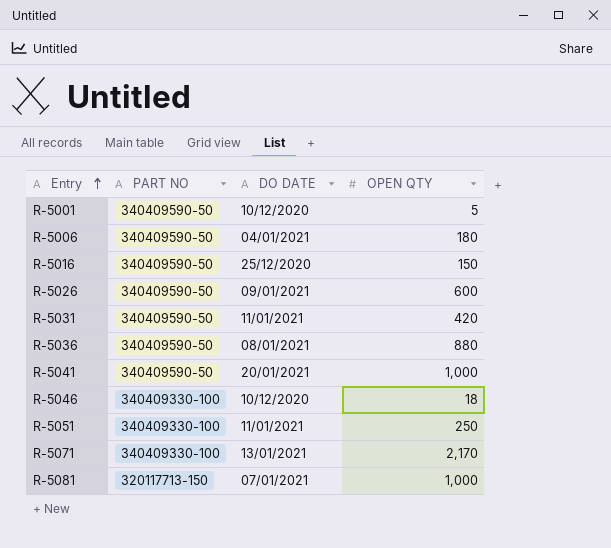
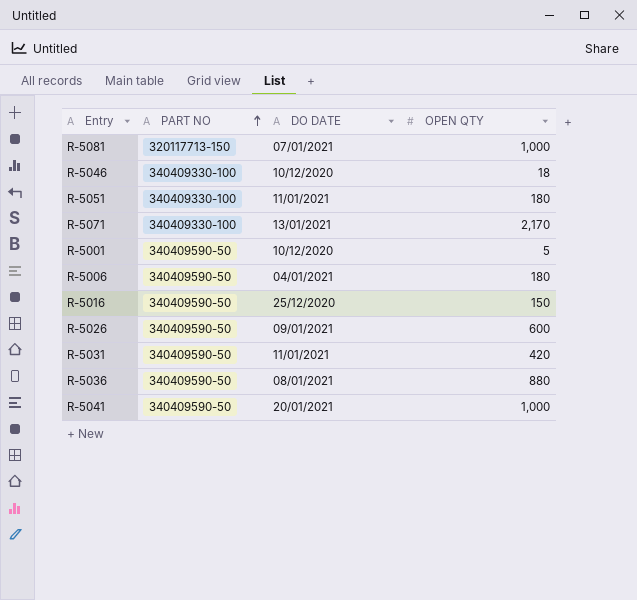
row order: Entry ascending -> PART NO ascending
R-5051 | OPEN QTY: 250 -> 180

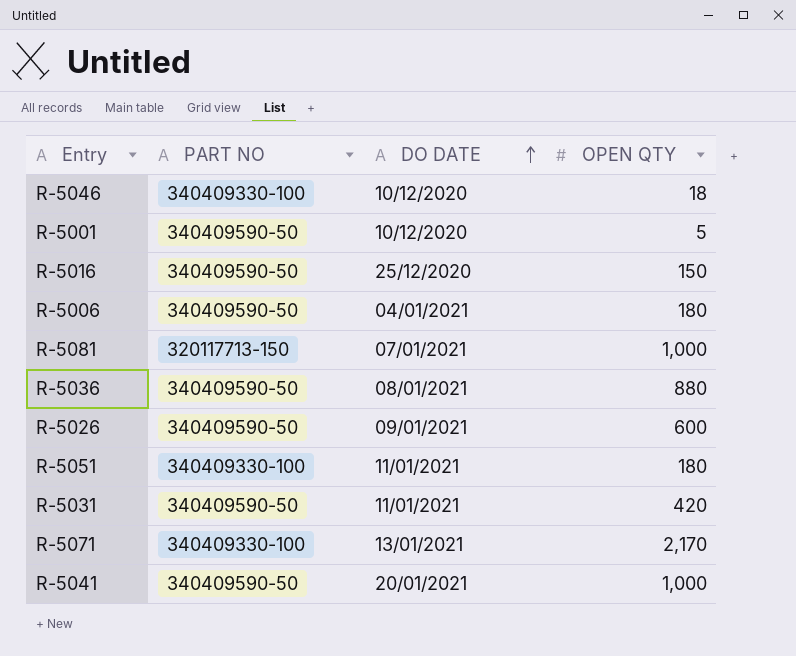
row order: PART NO ascending -> DO DATE ascending

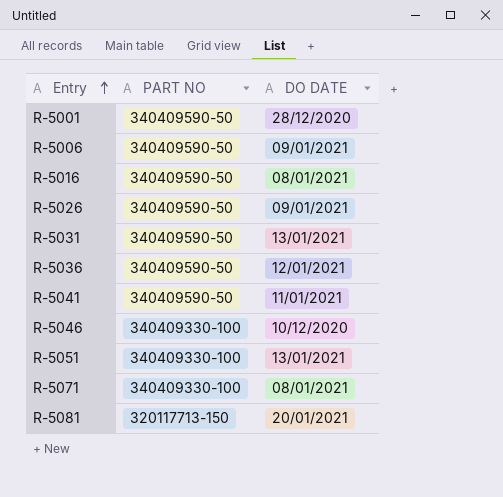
row order: DO DATE ascending -> Entry ascending
column OPEN QTY | position: 4 -> none
R-5001 | DO DATE: 10/12/2020 -> 28/12/2020
R-5006 | DO DATE: 04/01/2021 -> 09/01/2021
R-5016 | DO DATE: 25/12/2020 -> 08/01/2021
R-5031 | DO DATE: 11/01/2021 -> 13/01/2021
R-5036 | DO DATE: 08/01/2021 -> 12/01/2021
R-5041 | DO DATE: 20/01/2021 -> 11/01/2021
R-5051 | DO DATE: 11/01/2021 -> 13/01/2021
R-5071 | DO DATE: 13/01/2021 -> 08/01/2021
R-5081 | DO DATE: 07/01/2021 -> 20/01/2021

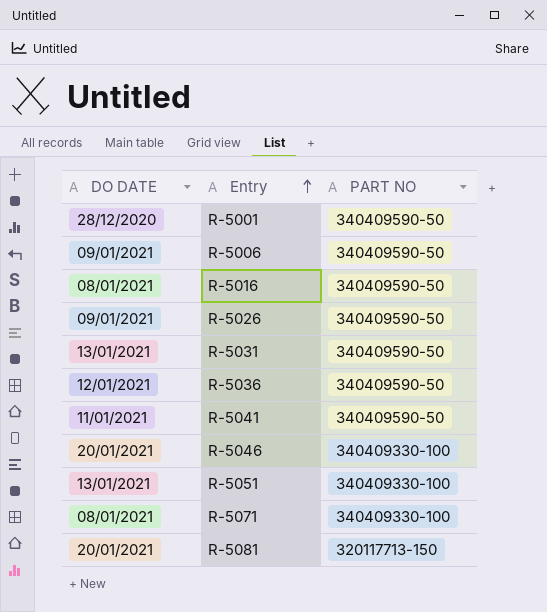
column DO DATE | position: 3 -> 1
R-5046 | DO DATE: 10/12/2020 -> 20/01/2021

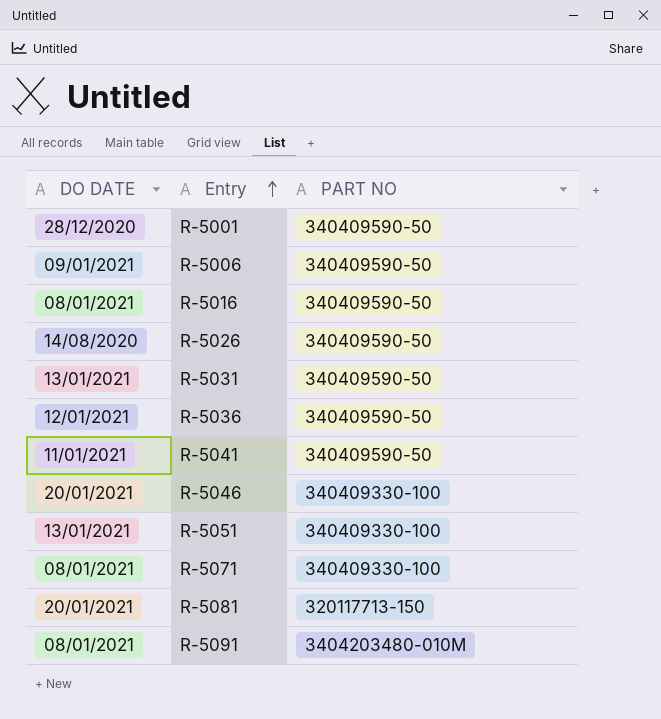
R-5026 | DO DATE: 09/01/2021 -> 14/08/2020
row R-5091: none -> 08/01/2021 | 3404203480-010M

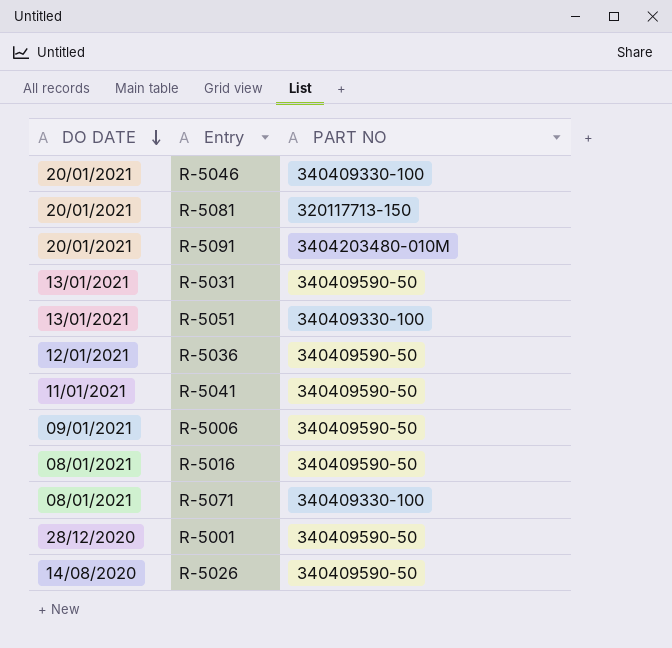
row order: Entry ascending -> DO DATE descending
R-5091 | DO DATE: 08/01/2021 -> 20/01/2021

